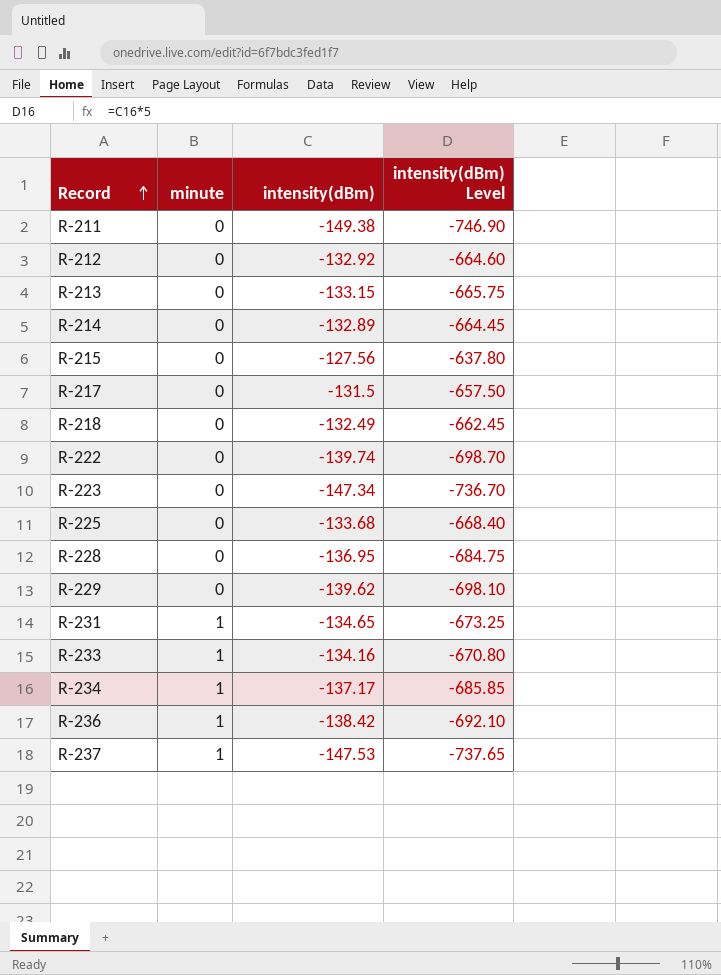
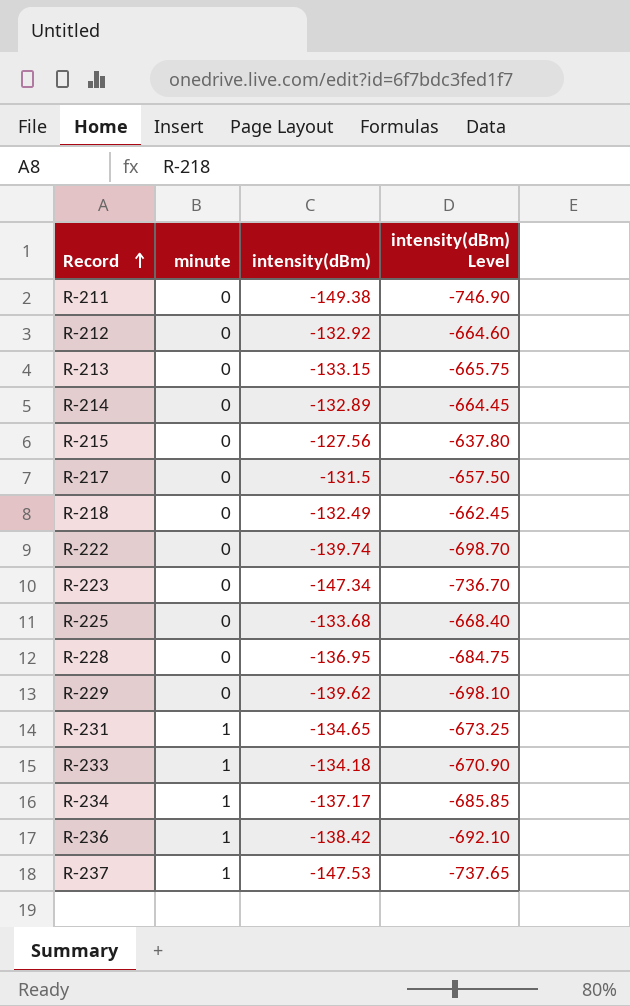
R-233 | intensity(dBm): -134.16 -> -134.18
R-233 | intensity(dBm) Level: -670.80 -> -670.90

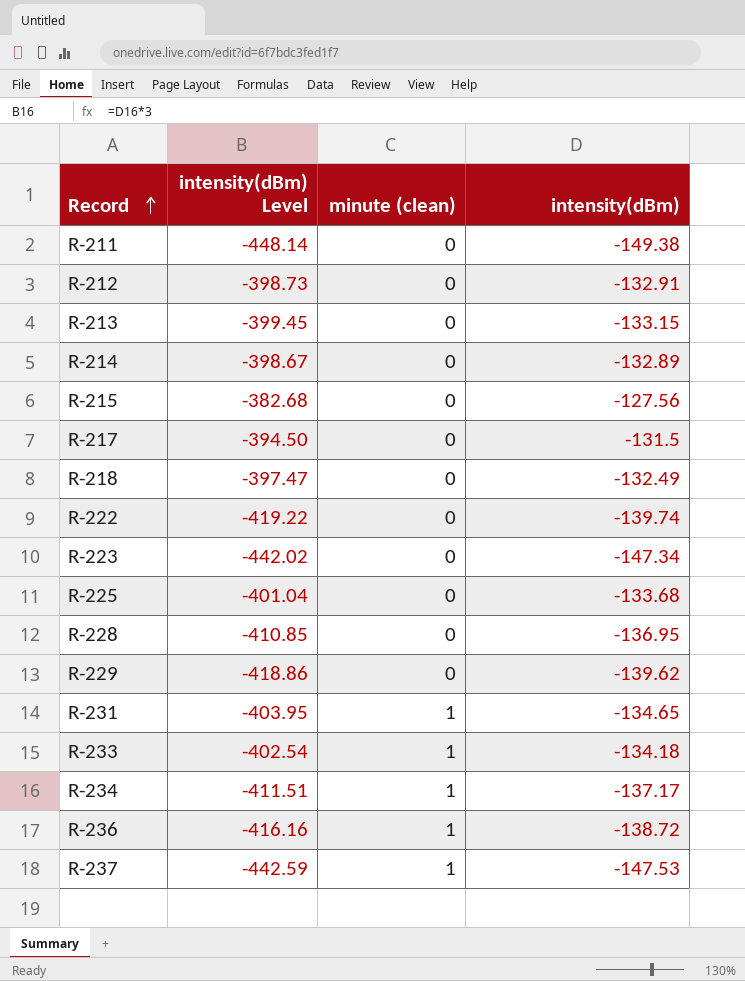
column intensity(dBm) Level | formula: [intensity(dBm)] * 5 -> [intensity(dBm)] * 3
column intensity(dBm) Level | position: 4 -> 2
column name: minute -> minute (clean)
R-212 | intensity(dBm): -132.92 -> -132.91
R-236 | intensity(dBm): -138.42 -> -138.72

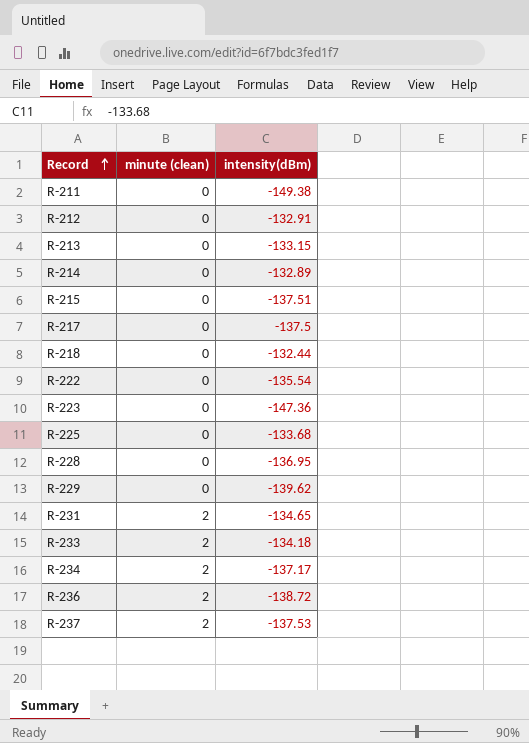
column intensity(dBm) Level | formula: [intensity(dBm)] * 3 -> none
R-215 | intensity(dBm): -127.56 -> -137.51
R-217 | intensity(dBm): -131.5 -> -137.5
R-218 | intensity(dBm): -132.49 -> -132.44
R-222 | intensity(dBm): -139.74 -> -135.54
R-223 | intensity(dBm): -147.34 -> -147.36
R-231 | minute (clean): 1 -> 2
R-233 | minute (clean): 1 -> 2
R-234 | minute (clean): 1 -> 2
R-236 | minute (clean): 1 -> 2
R-237 | minute (clean): 1 -> 2
R-237 | intensity(dBm): -147.53 -> -137.53

